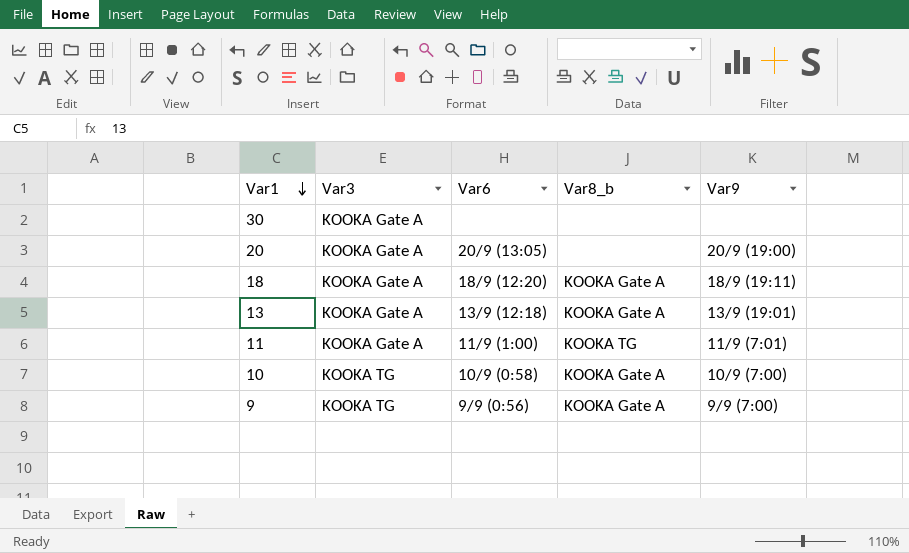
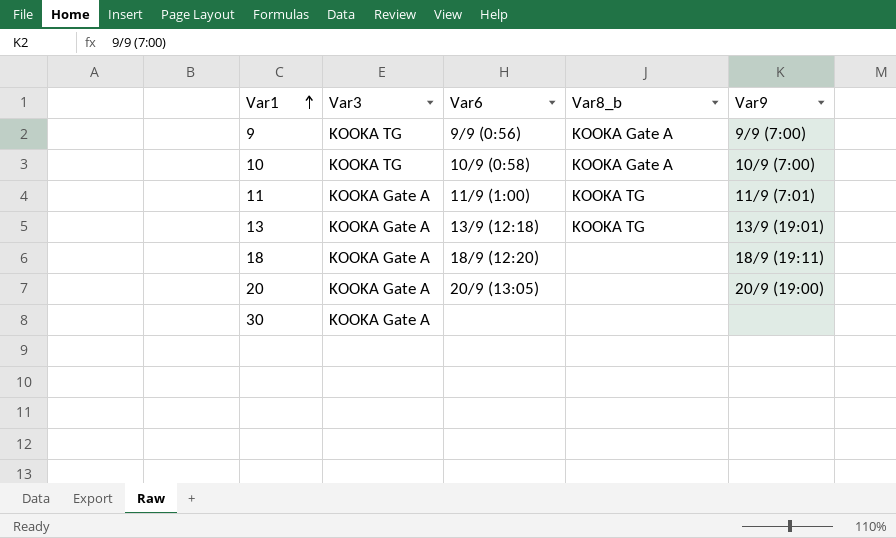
row order: Var1 descending -> Var1 ascending
13 | Var8_b: KOOKA Gate A -> KOOKA TG
18 | Var8_b: KOOKA Gate A -> none

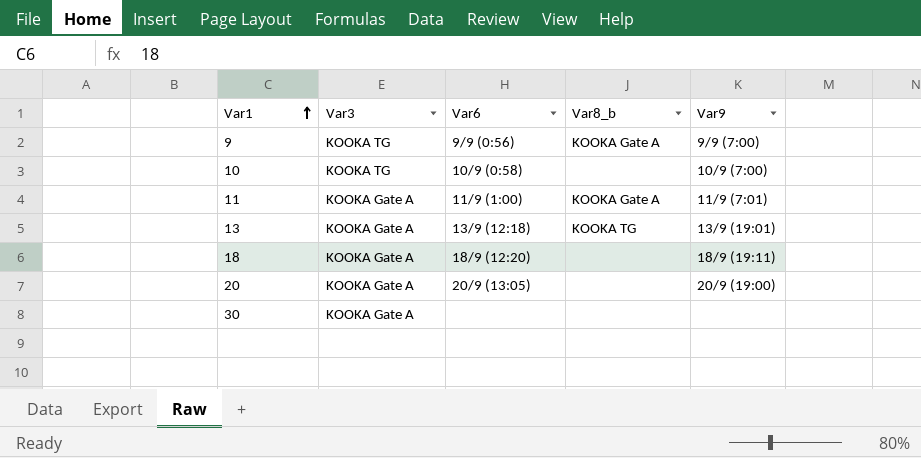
10 | Var8_b: KOOKA Gate A -> none
11 | Var8_b: KOOKA TG -> KOOKA Gate A

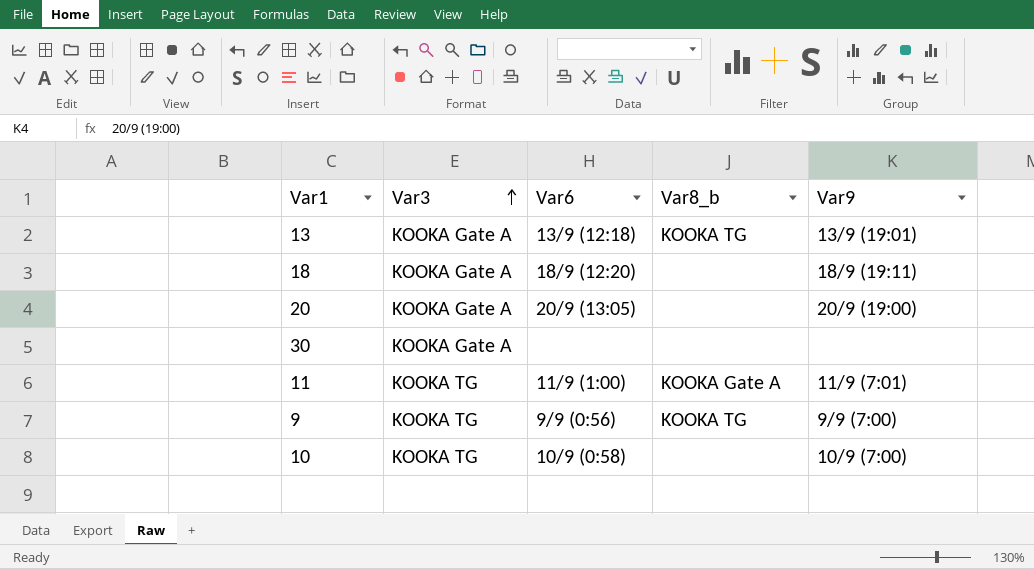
row order: Var1 ascending -> Var3 ascending
11 | Var3: KOOKA Gate A -> KOOKA TG
9 | Var8_b: KOOKA Gate A -> KOOKA TG

